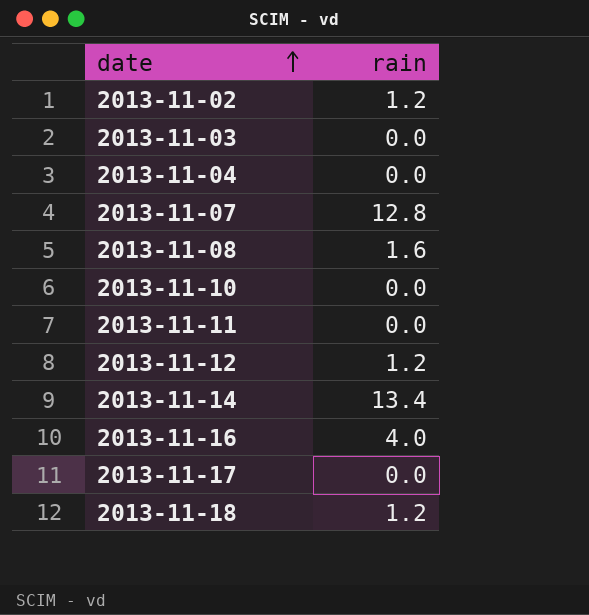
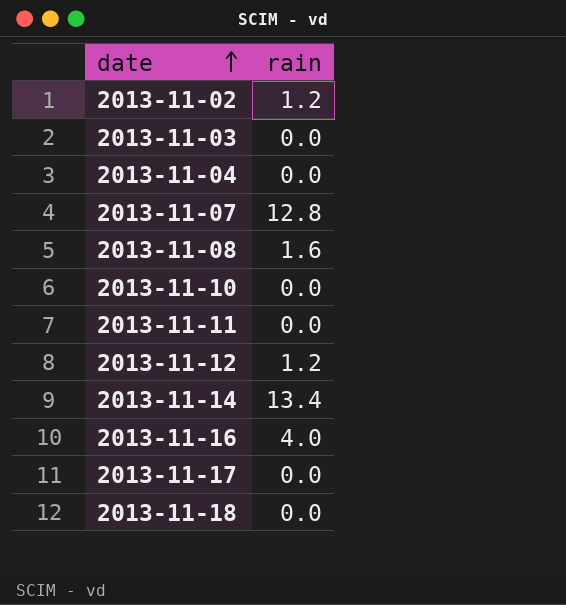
2013-11-18 | rain: 1.2 -> 0.0

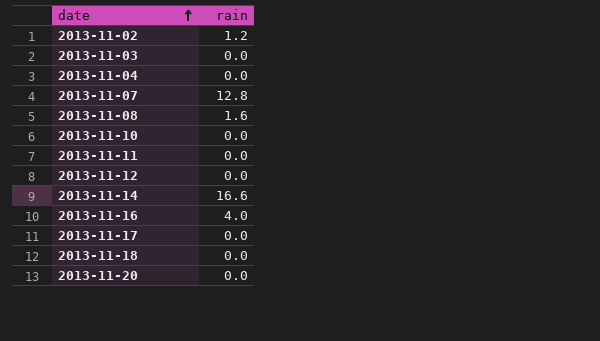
2013-11-12 | rain: 1.2 -> 0.0
2013-11-14 | rain: 13.4 -> 16.6
row 2013-11-20: none -> 0.0

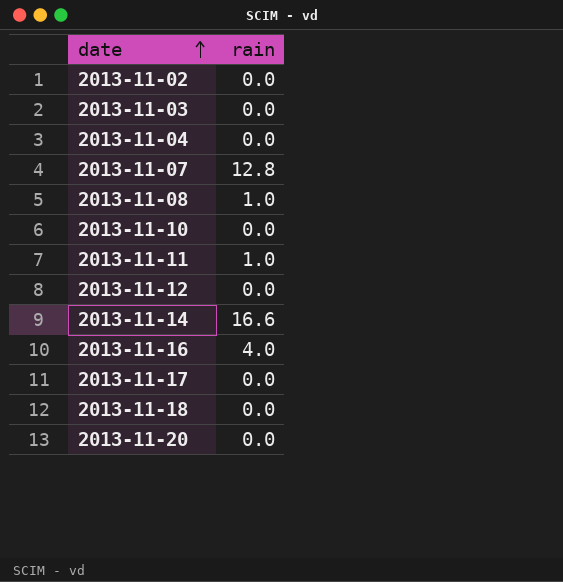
2013-11-02 | rain: 1.2 -> 0.0
2013-11-08 | rain: 1.6 -> 1.0
2013-11-11 | rain: 0.0 -> 1.0

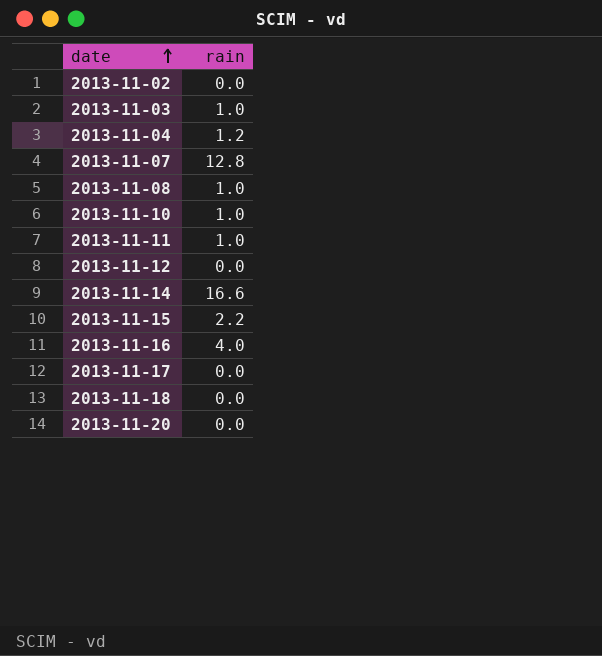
2013-11-03 | rain: 0.0 -> 1.0
2013-11-04 | rain: 0.0 -> 1.2
2013-11-10 | rain: 0.0 -> 1.0
row 2013-11-15: none -> 2.2

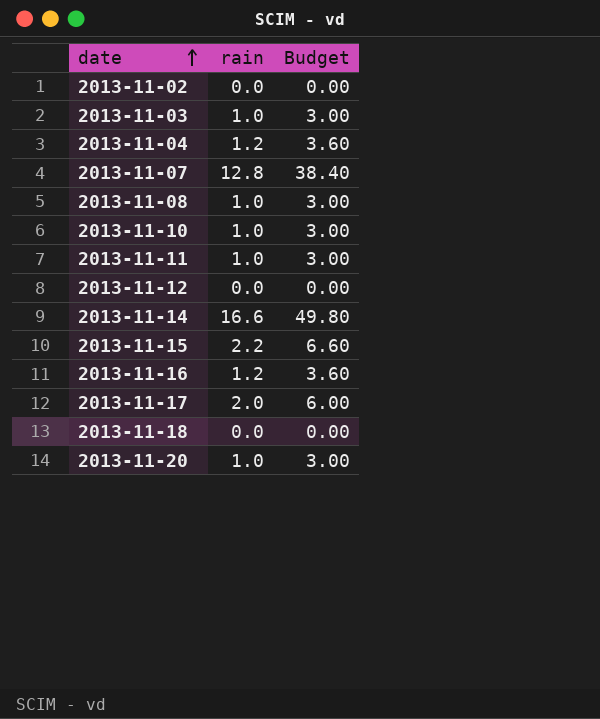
column Budget | formula: none -> [rain] * 3
2013-11-16 | rain: 4.0 -> 1.2
2013-11-17 | rain: 0.0 -> 2.0
2013-11-20 | rain: 0.0 -> 1.0

